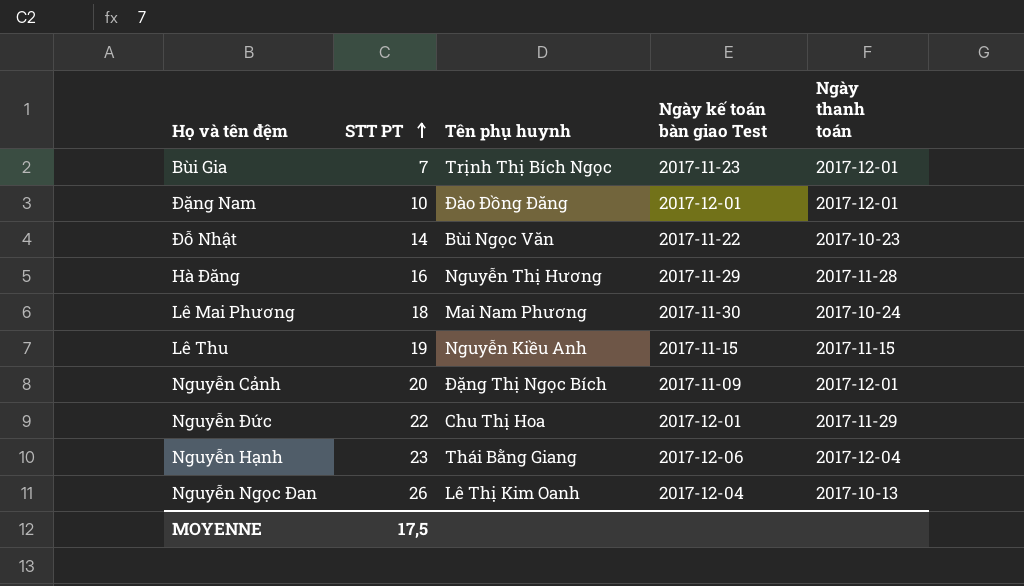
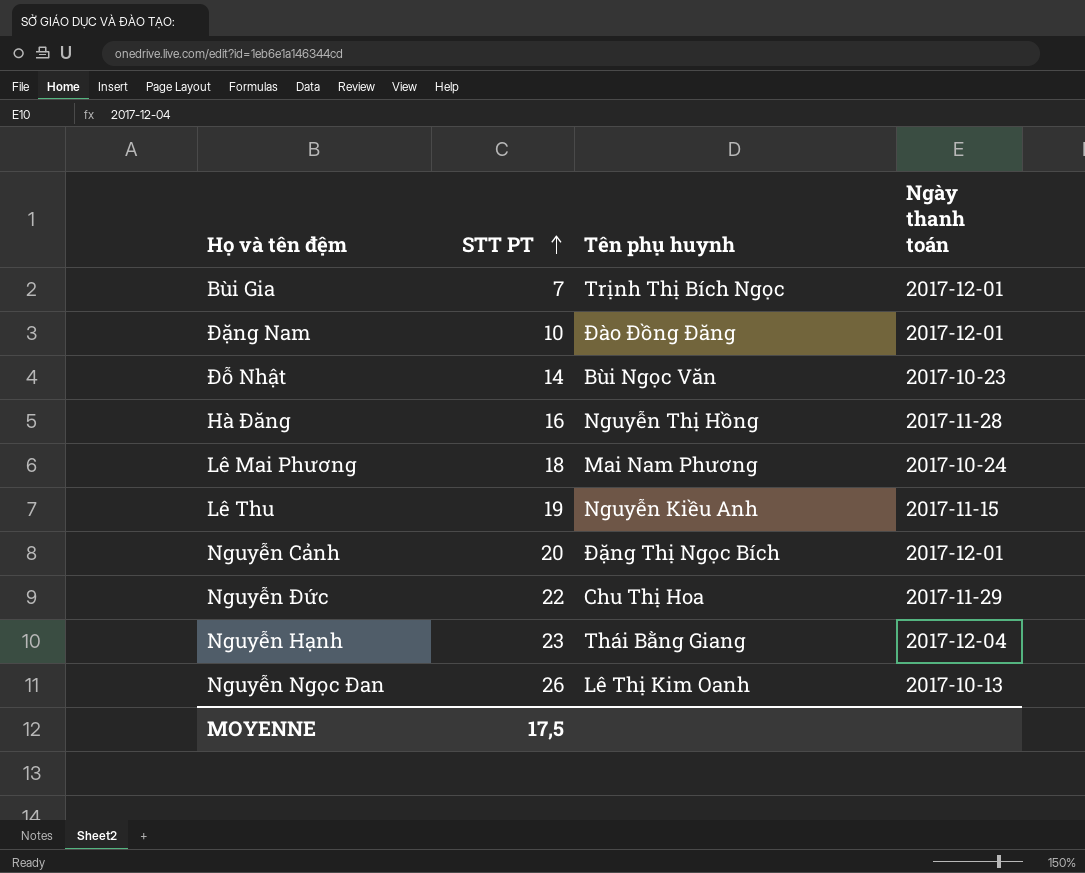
column Ngày kế toán bàn giao Test | position: 4 -> none
Hà Đăng | Tên phụ huynh: Nguyễn Thị Hương -> Nguyễn Thị Hồng

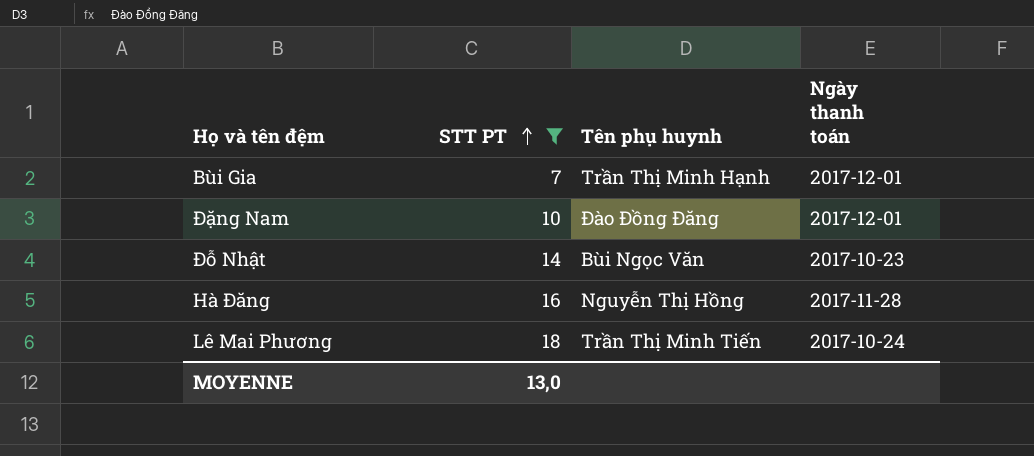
filter: none -> STT PT <= 18
Bùi Gia | Tên phụ huynh: Trịnh Thị Bích Ngọc -> Trần Thị Minh Hạnh
Lê Mai Phương | Tên phụ huynh: Mai Nam Phương -> Trần Thị Minh Tiến
MOYENNE | STT PT: 17,5 -> 13,0

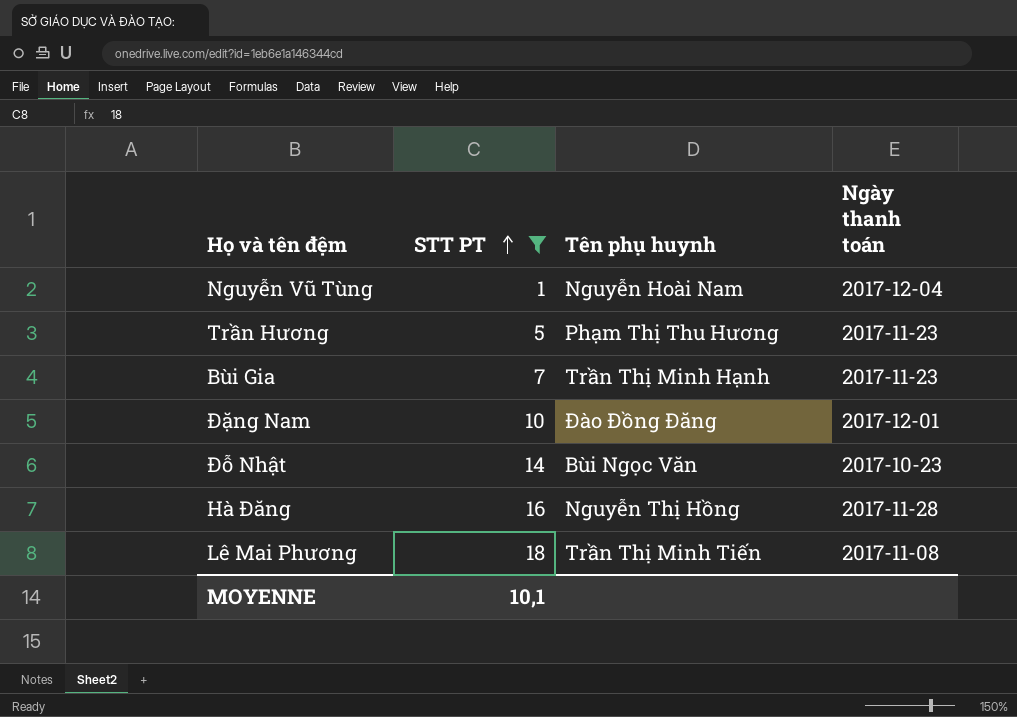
row Nguyễn Vũ Tùng: none -> 1 | Nguyễn Hoài Nam | 2017-12-04
row Trần Hương: none -> 5 | Phạm Thị Thu Hương | 2017-11-23
Bùi Gia | Ngày thanh toán: 2017-12-01 -> 2017-11-23
Lê Mai Phương | Ngày thanh toán: 2017-10-24 -> 2017-11-08
MOYENNE | STT PT: 13,0 -> 10,1

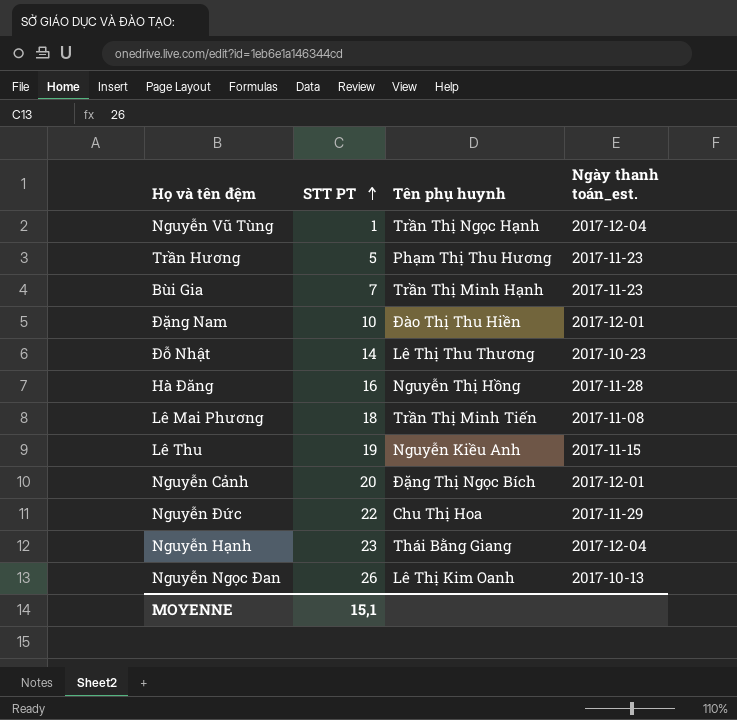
filter: STT PT <= 18 -> none
column name: Ngày thanh toán -> Ngày thanh toán_est.
Nguyễn Vũ Tùng | Tên phụ huynh: Nguyễn Hoài Nam -> Trần Thị Ngọc Hạnh
Đặng Nam | Tên phụ huynh: Đào Đồng Đăng -> Đào Thị Thu Hiền
Đỗ Nhật | Tên phụ huynh: Bùi Ngọc Văn -> Lê Thị Thu Thương
MOYENNE | STT PT: 10,1 -> 15,1

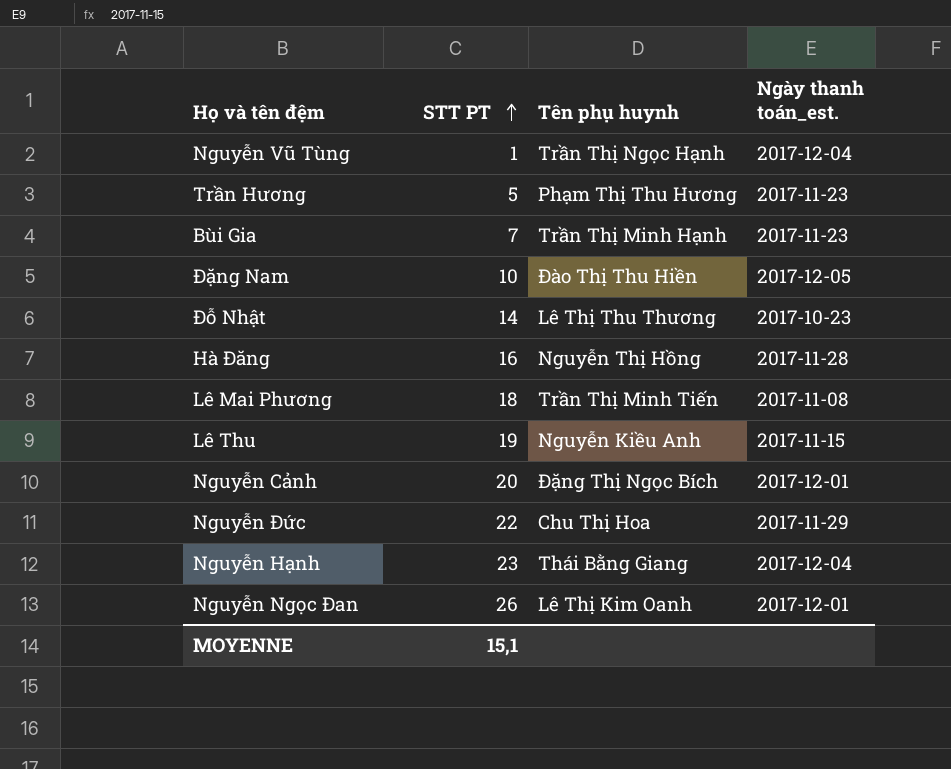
Đặng Nam | Ngày thanh toán_est.: 2017-12-01 -> 2017-12-05
Nguyễn Ngọc Đan | Ngày thanh toán_est.: 2017-10-13 -> 2017-12-01

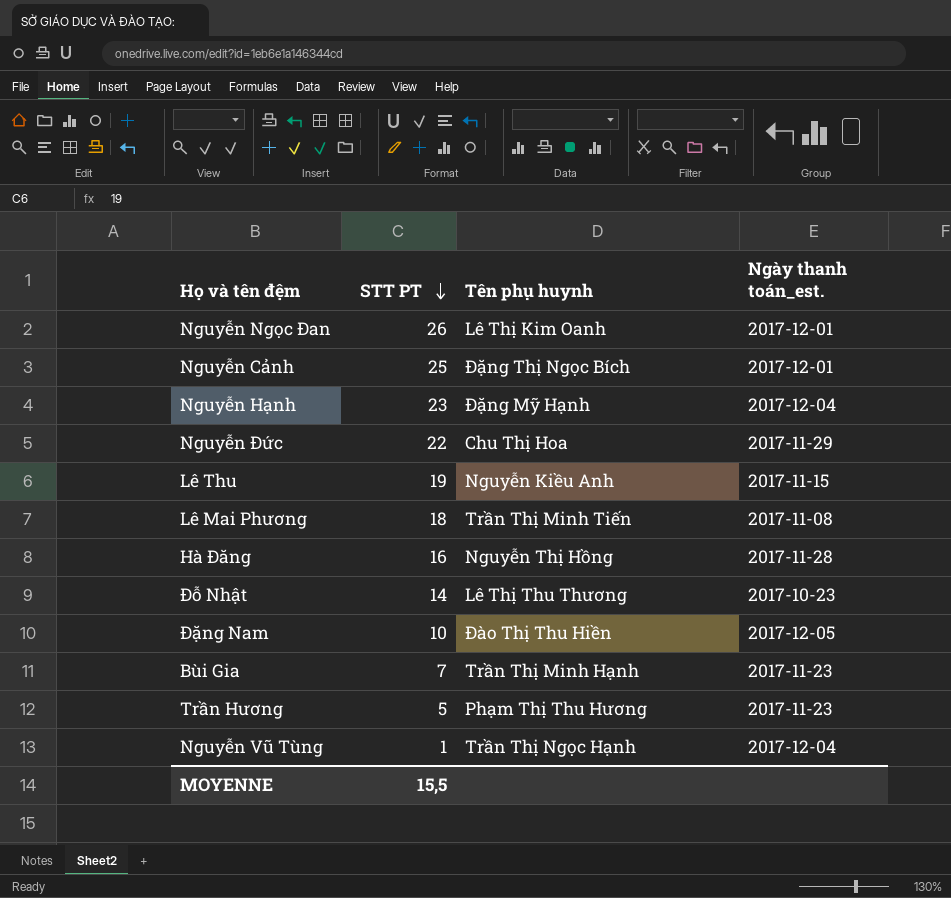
row order: STT PT ascending -> STT PT descending
Nguyễn Cảnh | STT PT: 20 -> 25
Nguyễn Hạnh | Tên phụ huynh: Thái Bằng Giang -> Đặng Mỹ Hạnh
MOYENNE | STT PT: 15,1 -> 15,5

